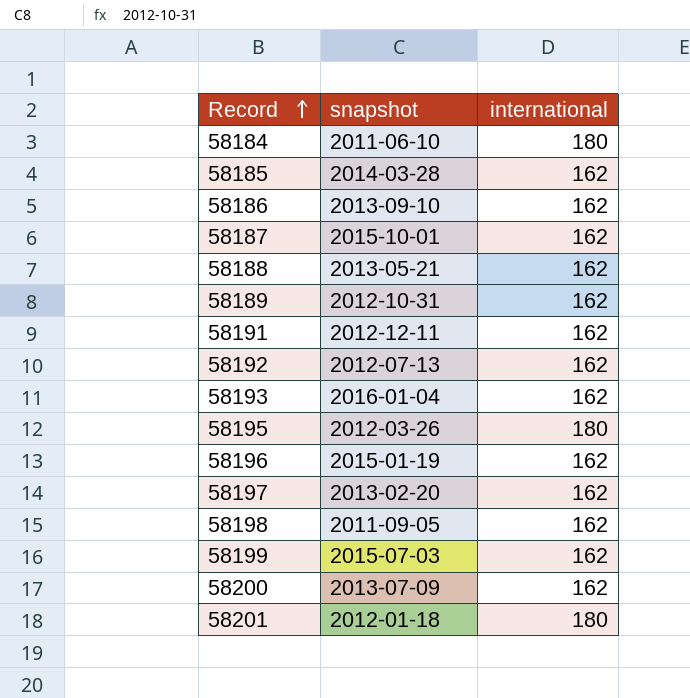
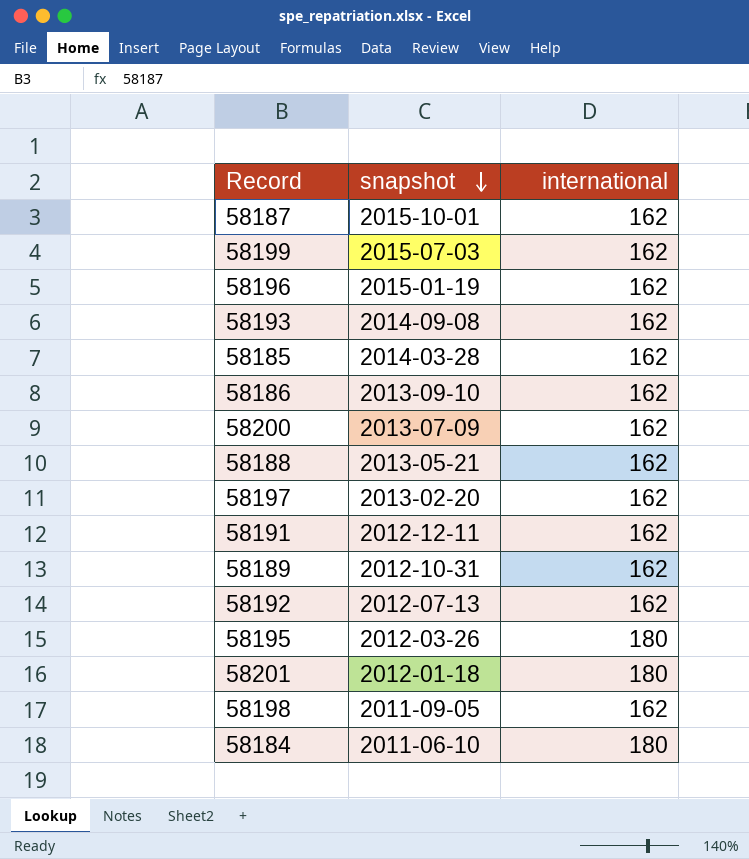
row order: Record ascending -> snapshot descending
58193 | snapshot: 2016-01-04 -> 2014-09-08

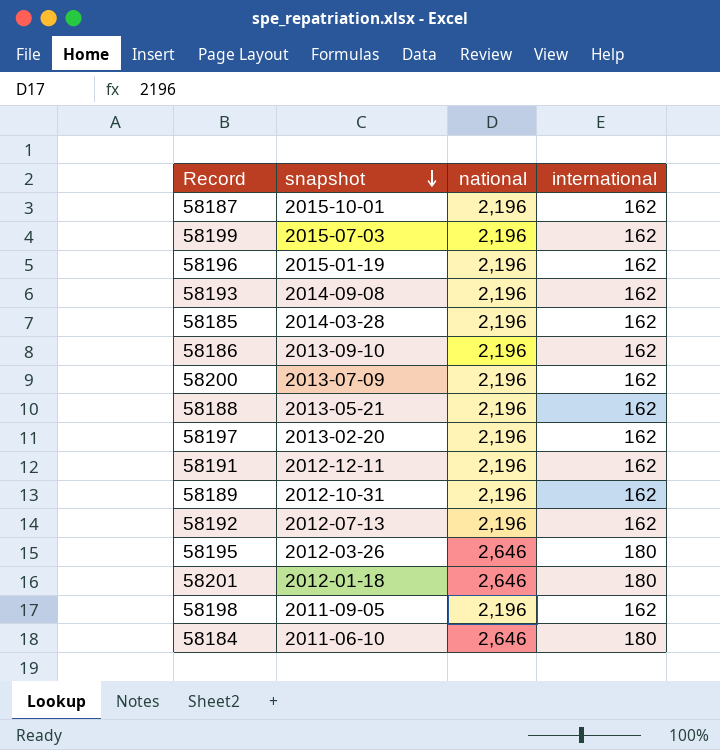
column national | position: none -> 3

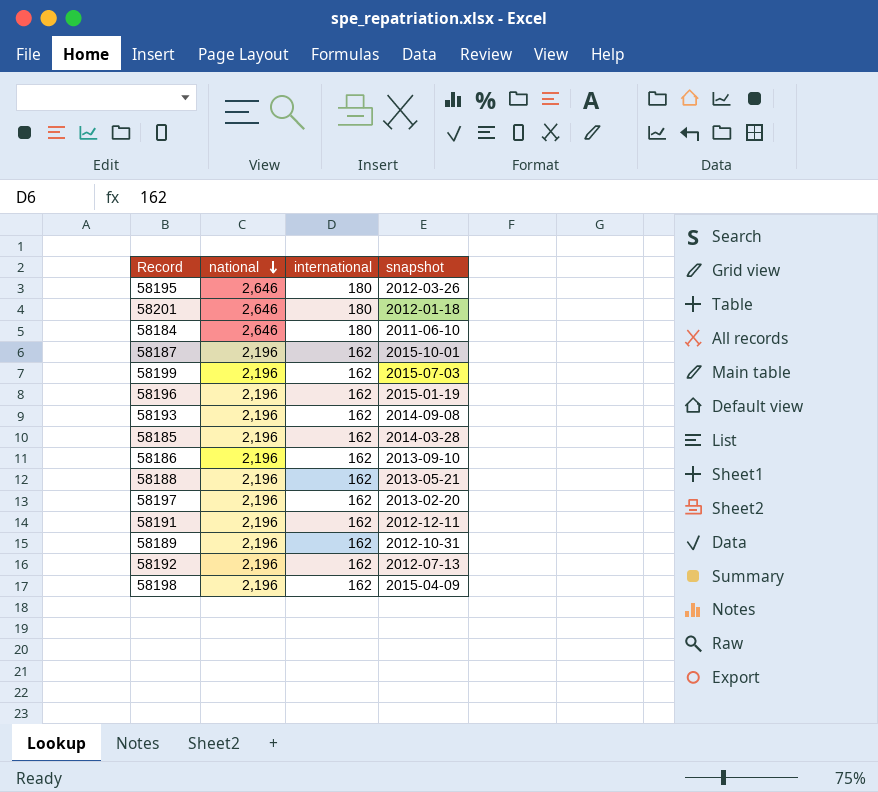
row order: snapshot descending -> national descending
column snapshot | position: 2 -> 4
row 58200: 2013-07-09 | 2,196 | 162 -> none
58198 | snapshot: 2011-09-05 -> 2015-04-09

